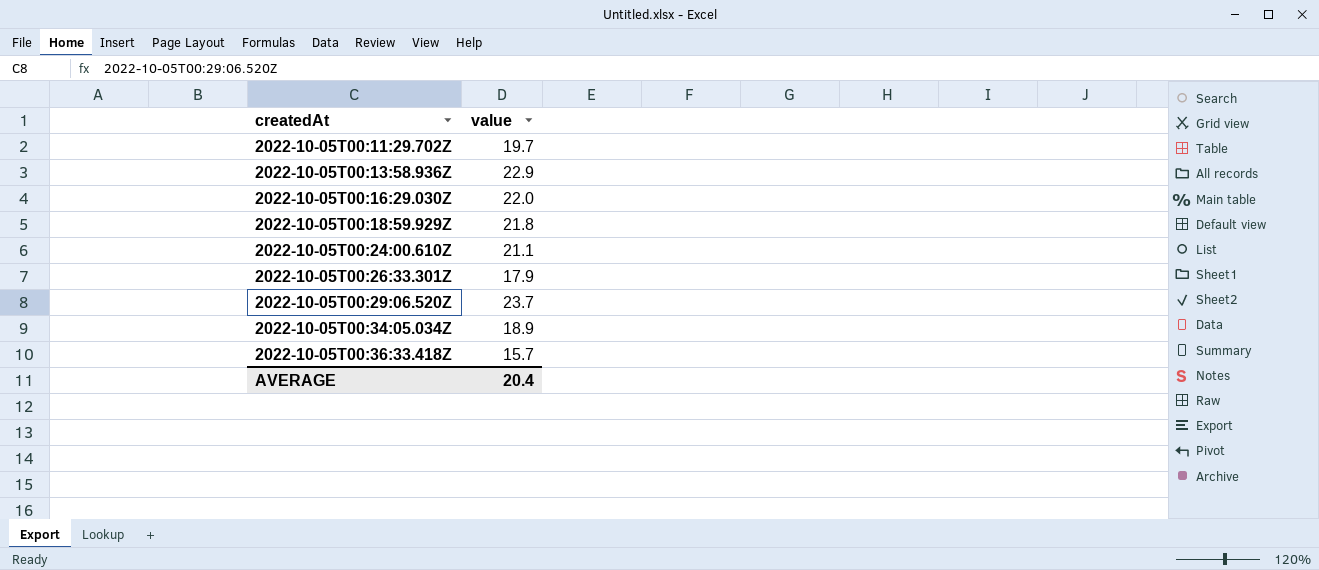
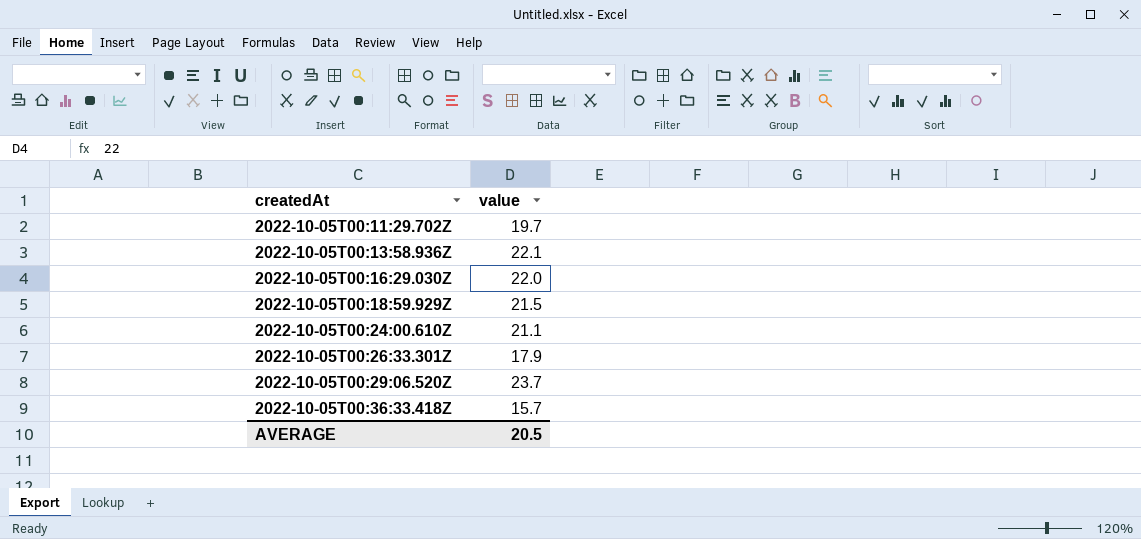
row 2022-10-05T00:34:05.034Z: 18.9 -> none
2022-10-05T00:13:58.936Z | value: 22.9 -> 22.1
2022-10-05T00:18:59.929Z | value: 21.8 -> 21.5
AVERAGE | value: 20.4 -> 20.5

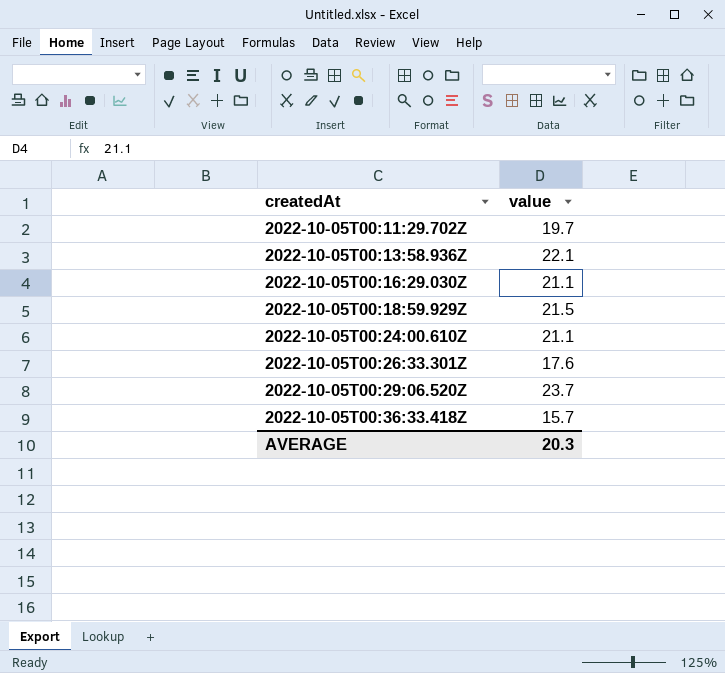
2022-10-05T00:16:29.030Z | value: 22.0 -> 21.1
2022-10-05T00:26:33.301Z | value: 17.9 -> 17.6
AVERAGE | value: 20.5 -> 20.3

